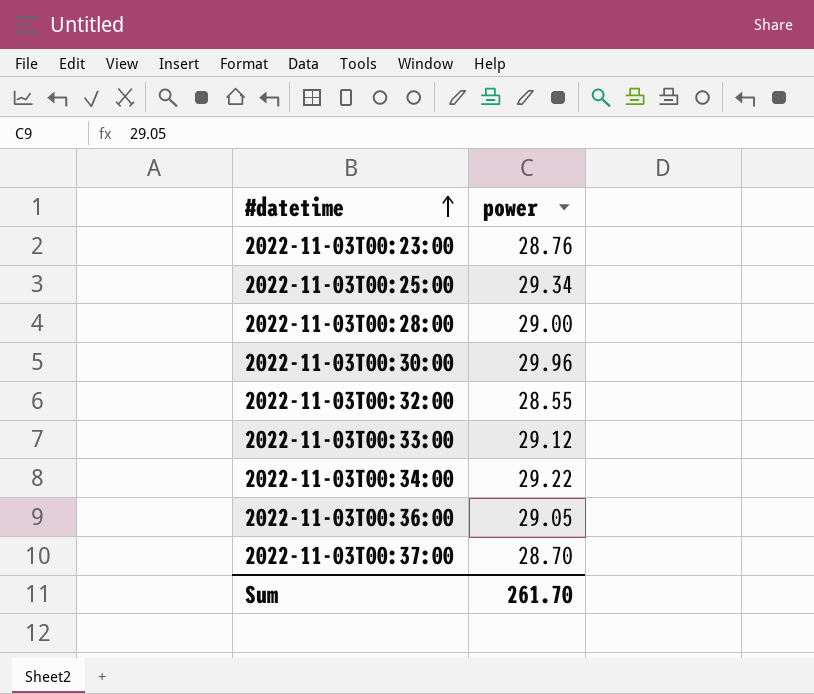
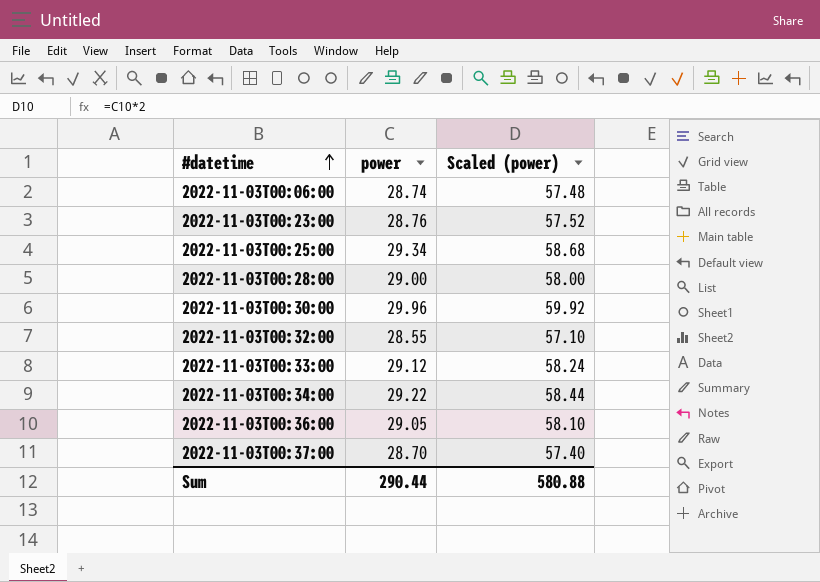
column Scaled (power) | formula: none -> [power] * 2
row 2022-11-03T00:06:00: none -> 28.74 | 57.48
Sum | power: 261.70 -> 290.44

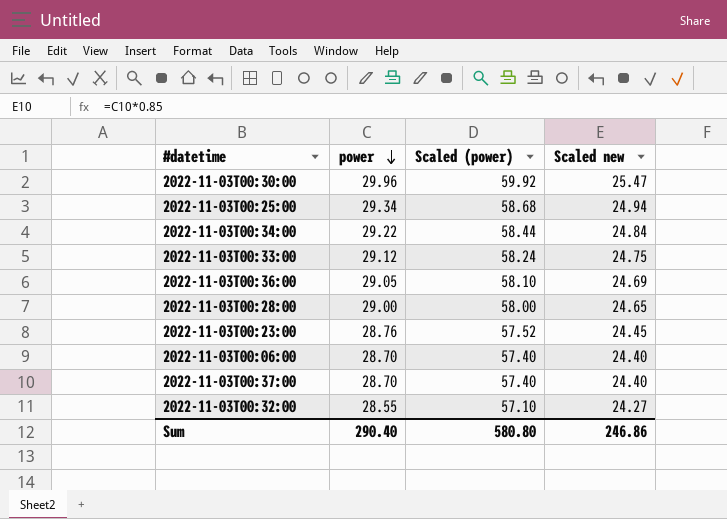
row order: #datetime ascending -> power descending
column Scaled new | formula: none -> [power] * 0.85
2022-11-03T00:06:00 | power: 28.74 -> 28.70
2022-11-03T00:06:00 | Scaled (power): 57.48 -> 57.40
Sum | power: 290.44 -> 290.40
Sum | Scaled (power): 580.88 -> 580.80

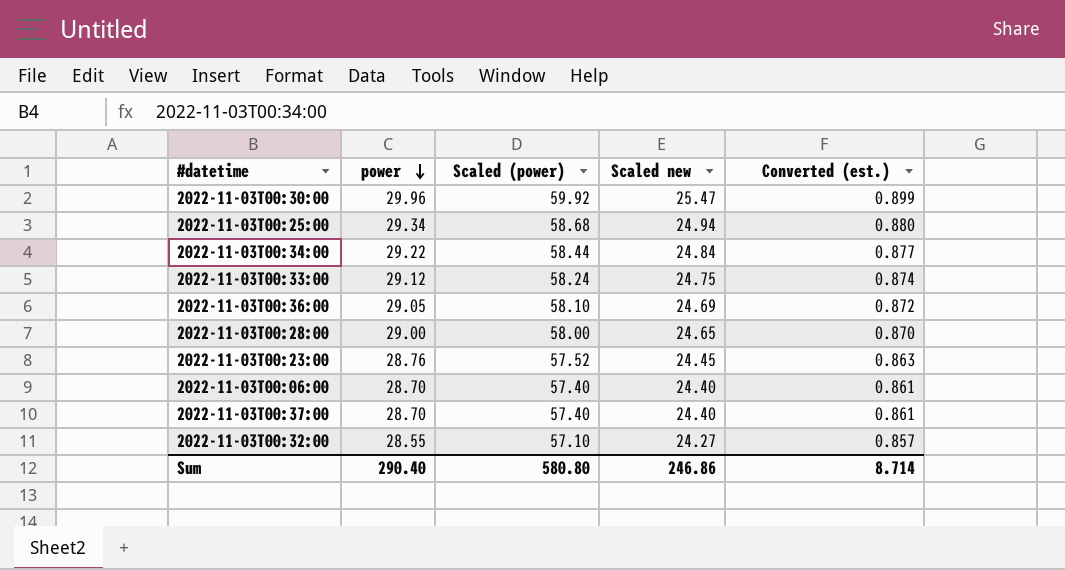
column Converted (est.) | formula: none -> [power] * 0.03

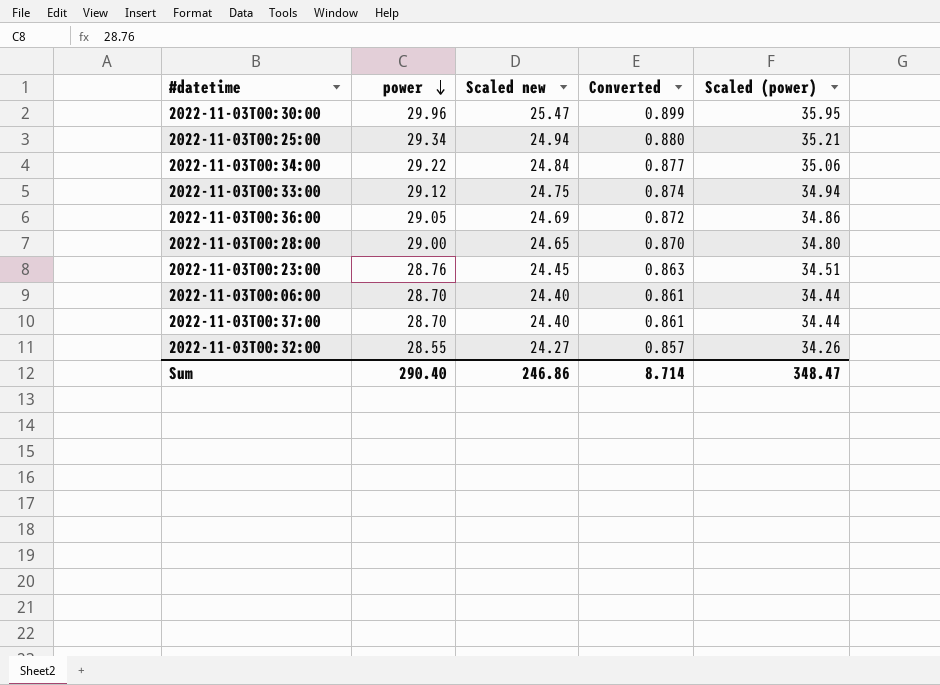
column name: Converted (est.) -> Converted
column Scaled (power) | formula: [power] * 2 -> [power] * 1.2
column Scaled (power) | position: 3 -> 5
Sum | Scaled (power): 580.80 -> 348.47

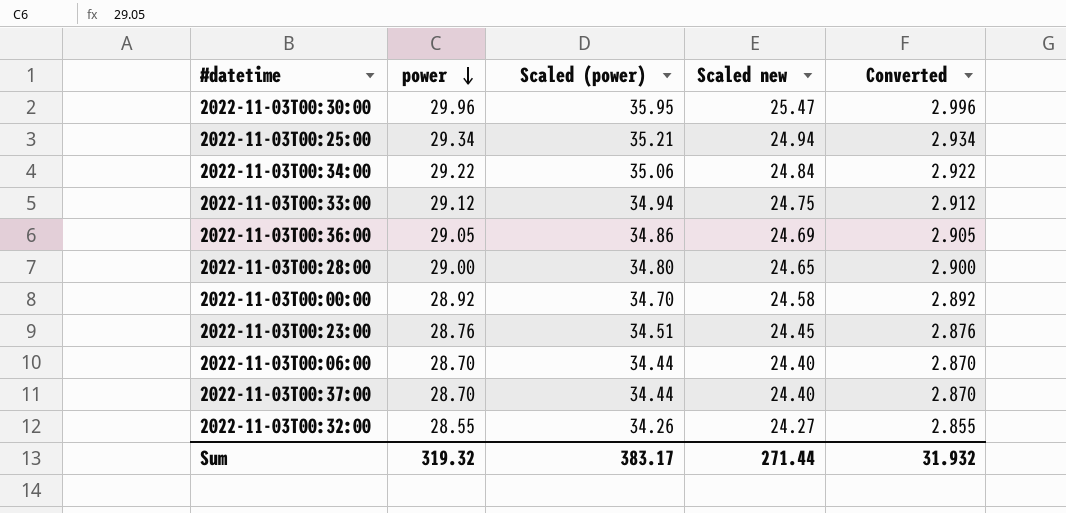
column Scaled (power) | position: 5 -> 3
column Converted | formula: [power] * 0.03 -> [power] * 0.1
row 2022-11-03T00:00:00: none -> 28.92 | 34.70 | 24.58 | 2.892
Sum | power: 290.40 -> 319.32
Sum | Scaled (power): 348.47 -> 383.17
Sum | Scaled new: 246.86 -> 271.44
Sum | Converted: 8.714 -> 31.932

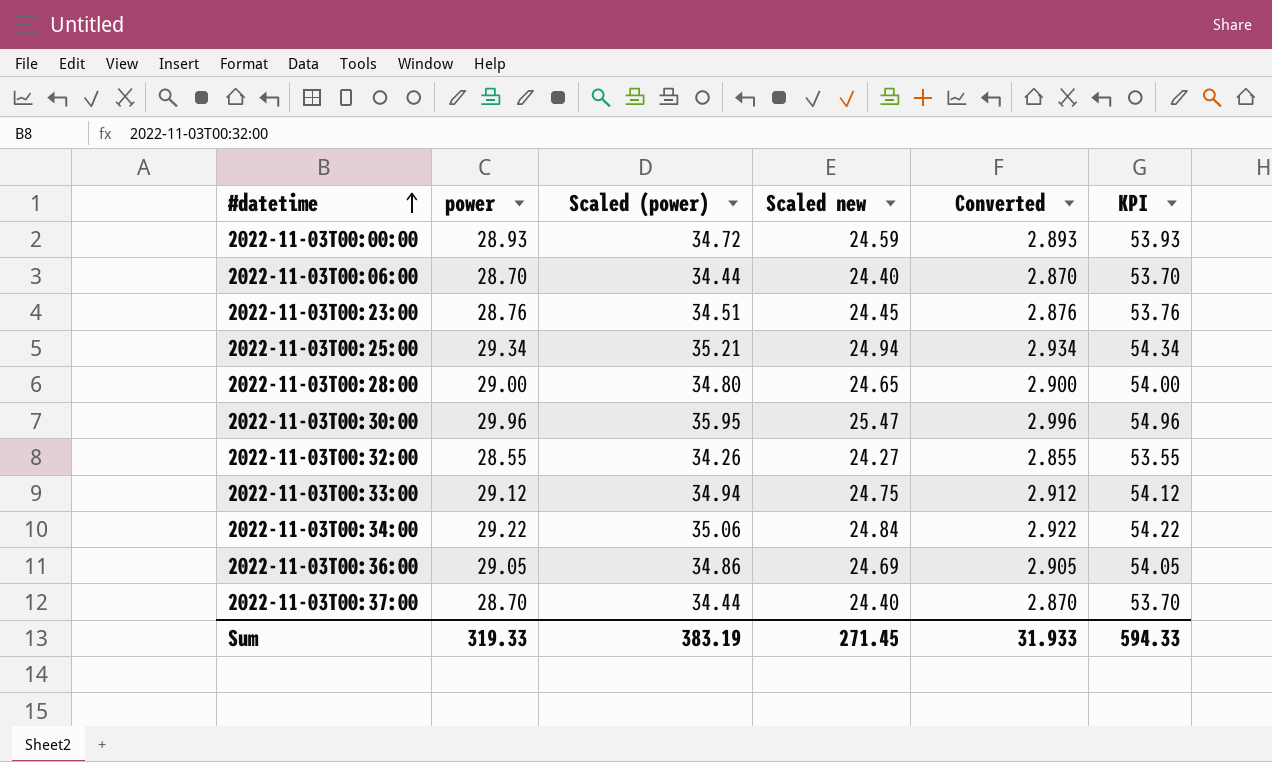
row order: power descending -> #datetime ascending
column KPI | formula: none -> [power] + 25
2022-11-03T00:00:00 | power: 28.92 -> 28.93
2022-11-03T00:00:00 | Scaled (power): 34.70 -> 34.72
2022-11-03T00:00:00 | Scaled new: 24.58 -> 24.59
2022-11-03T00:00:00 | Converted: 2.892 -> 2.893
Sum | power: 319.32 -> 319.33
Sum | Scaled (power): 383.17 -> 383.19
Sum | Scaled new: 271.44 -> 271.45
Sum | Converted: 31.932 -> 31.933

